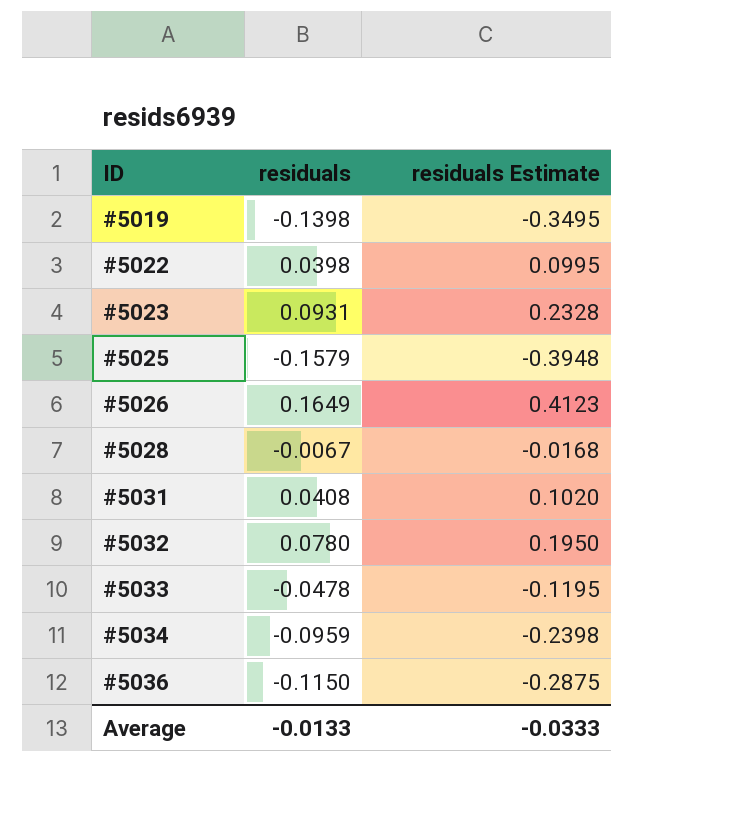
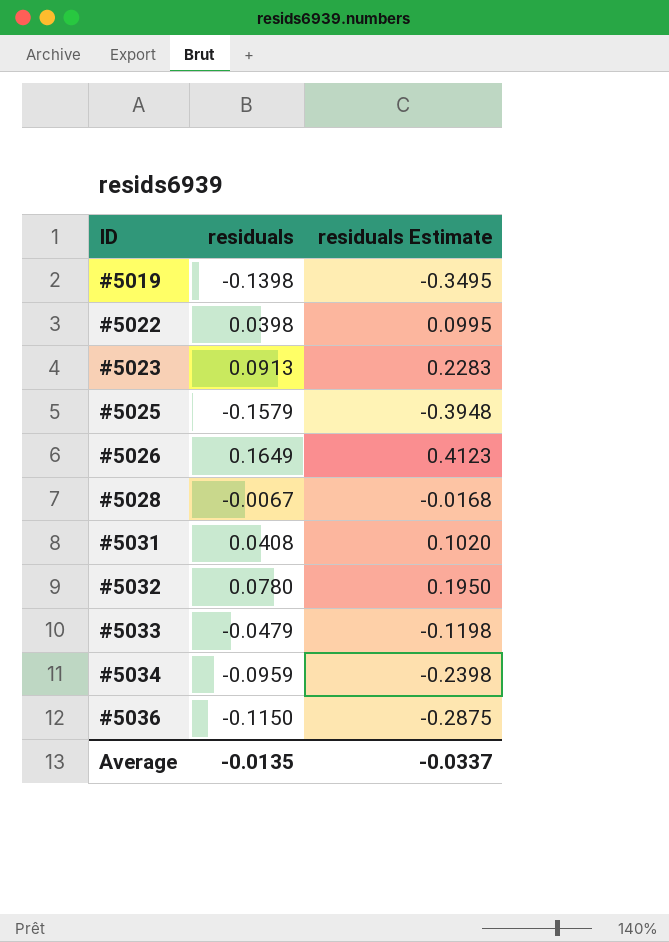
#5023 | residuals: 0.0931 -> 0.0913
#5023 | residuals Estimate: 0.2328 -> 0.2283
#5033 | residuals: -0.0478 -> -0.0479
#5033 | residuals Estimate: -0.1195 -> -0.1198
Average | residuals: -0.0133 -> -0.0135
Average | residuals Estimate: -0.0333 -> -0.0337

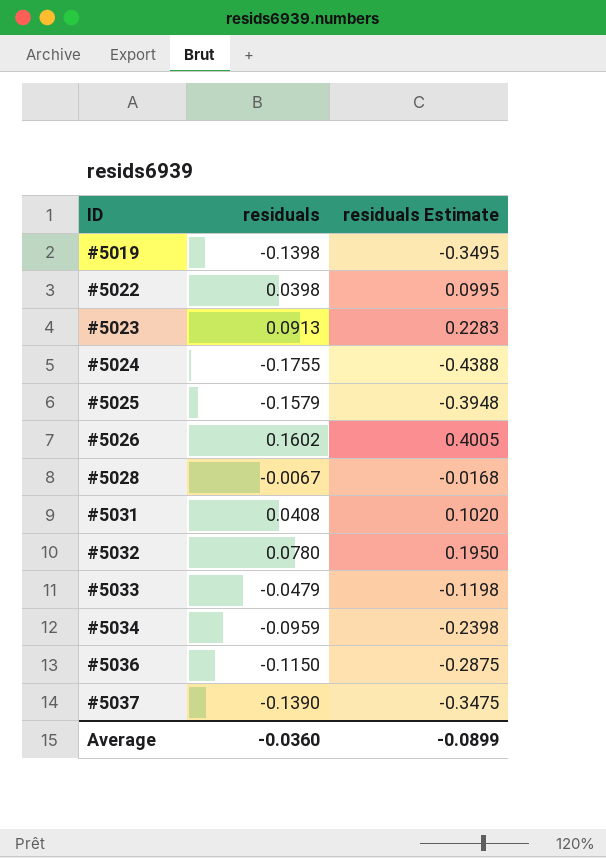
row #5024: none -> -0.1755 | -0.4388
#5026 | residuals: 0.1649 -> 0.1602
#5026 | residuals Estimate: 0.4123 -> 0.4005
row #5037: none -> -0.1390 | -0.3475
Average | residuals: -0.0135 -> -0.0360
Average | residuals Estimate: -0.0337 -> -0.0899

